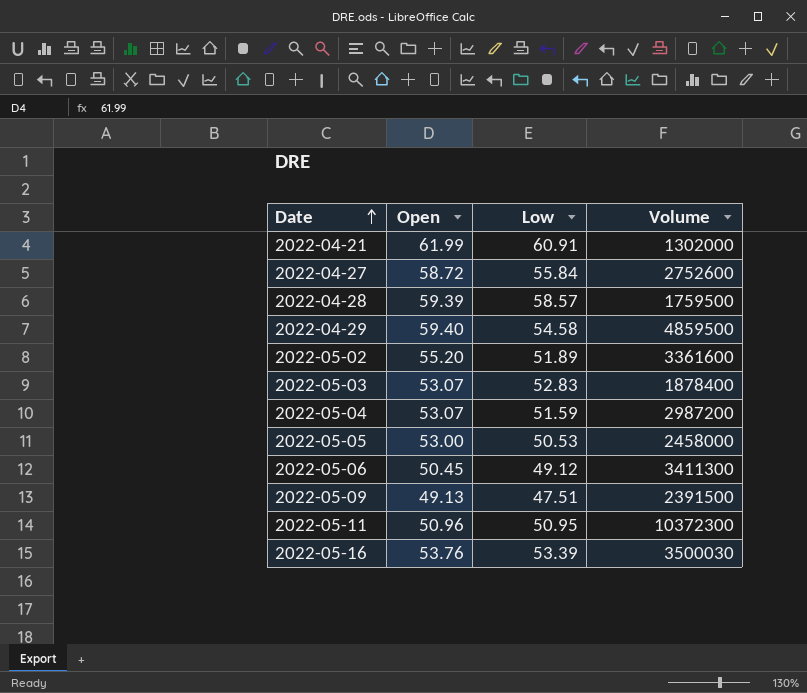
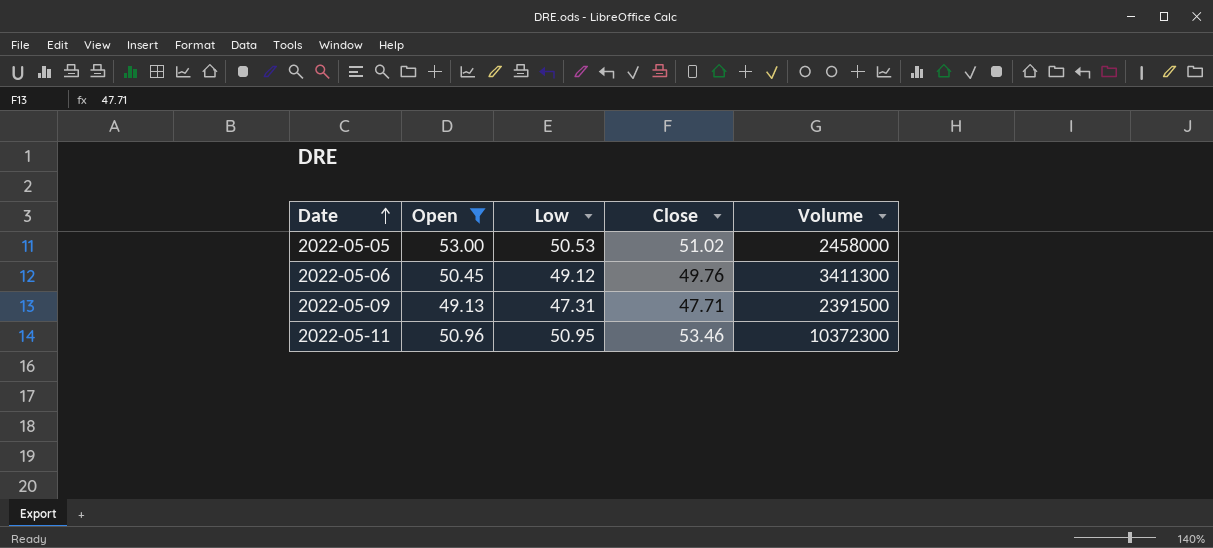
filter: none -> Open <= 53.00
column Close | position: none -> 4
2022-05-09 | Low: 47.51 -> 47.31

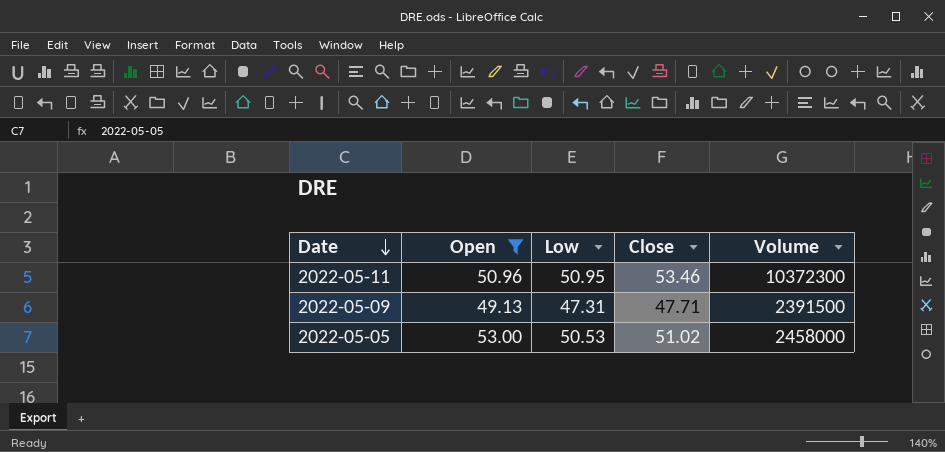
row order: Date ascending -> Date descending
row 2022-05-06: 50.45 | 49.12 | 49.76 | 3411300 -> none

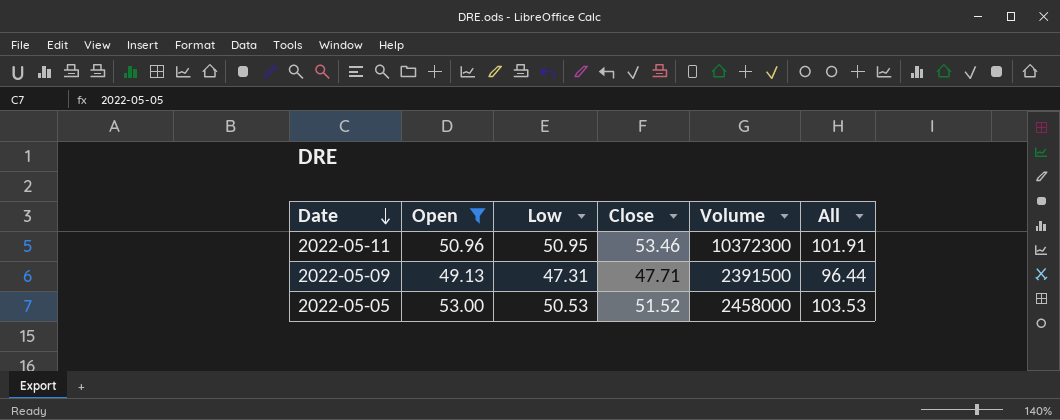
column All | formula: none -> [Open] + [Low]
2022-05-05 | Close: 51.02 -> 51.52

